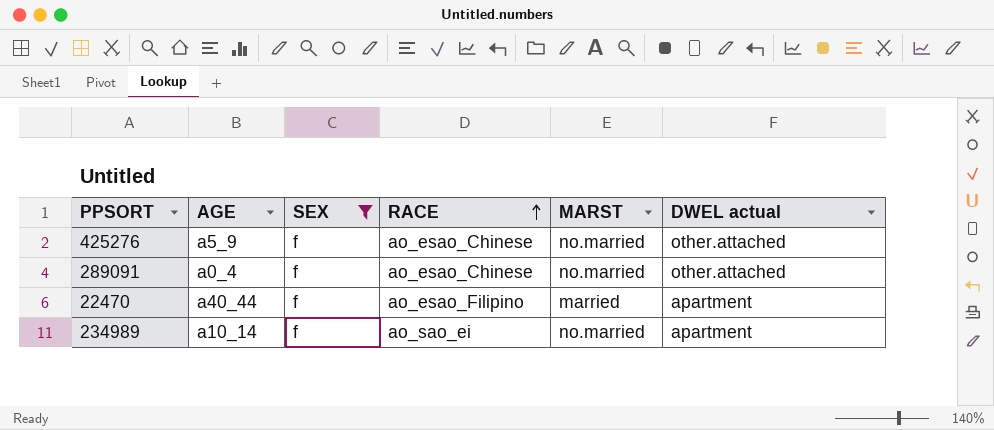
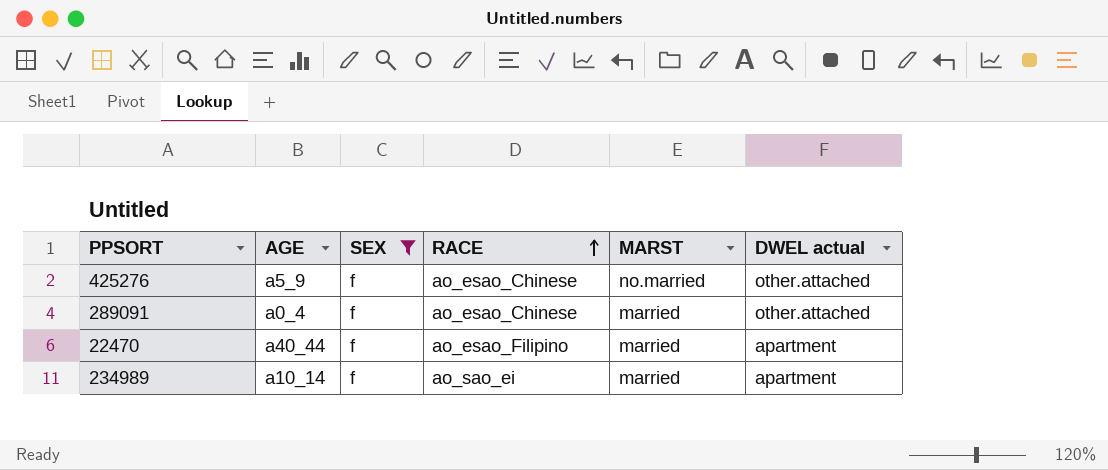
289091 | MARST: no.married -> married
234989 | MARST: no.married -> married

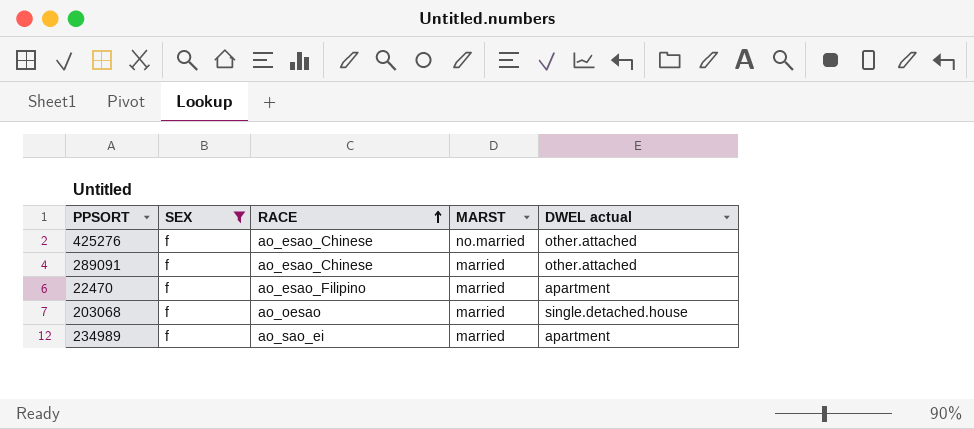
column AGE | position: 2 -> none
row 203068: none -> f | ao_oesao | married | single.detached.house

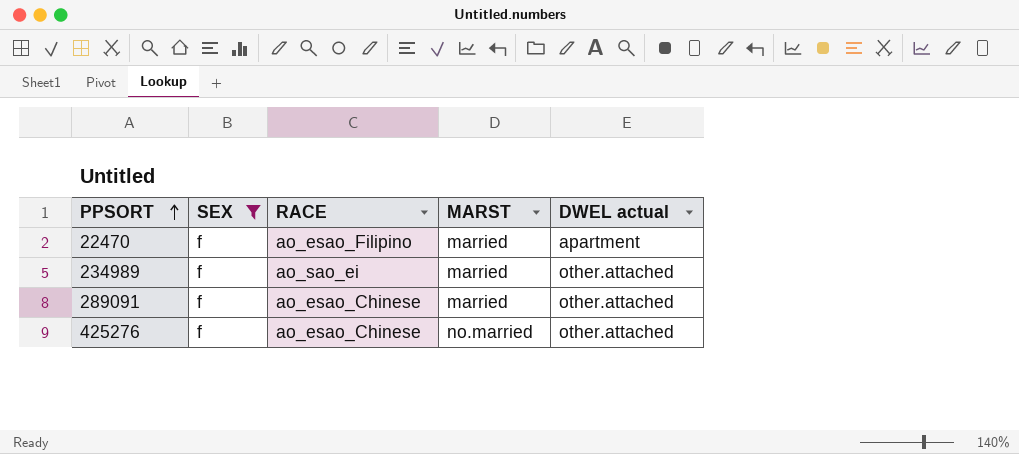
row order: RACE ascending -> PPSORT ascending
row 203068: f | ao_oesao | married | single.detached.house -> none
234989 | DWEL actual: apartment -> other.attached

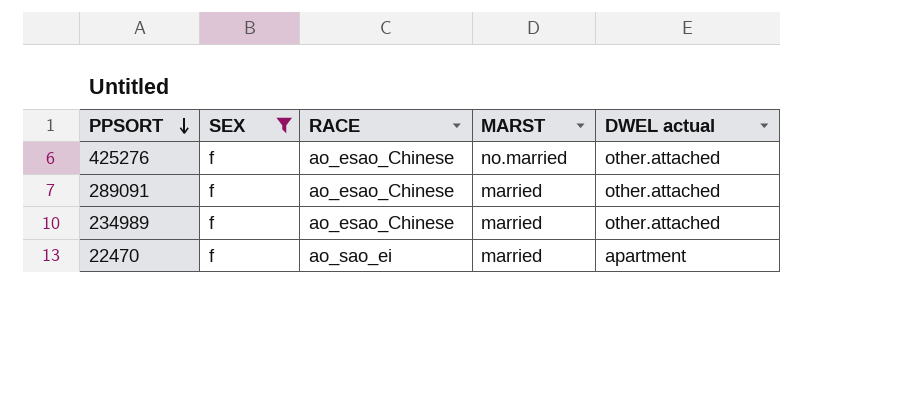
row order: PPSORT ascending -> PPSORT descending
234989 | RACE: ao_sao_ei -> ao_esao_Chinese
22470 | RACE: ao_esao_Filipino -> ao_sao_ei

